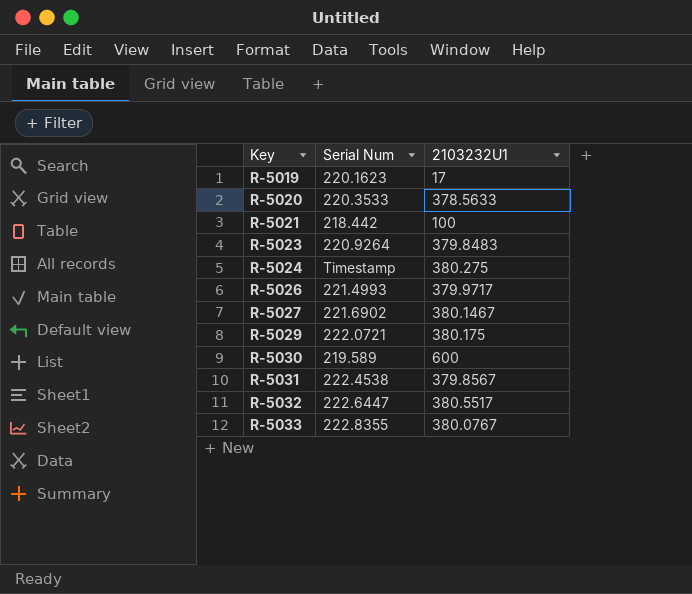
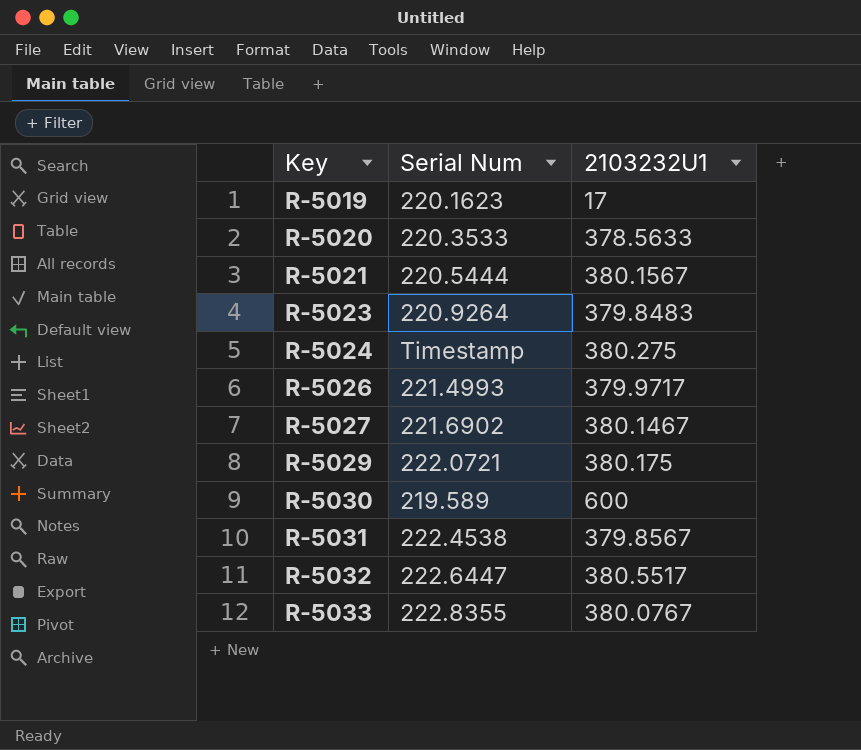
R-5021 | Serial Num: 218.442 -> 220.5444
R-5021 | 2103232U1: 100 -> 380.1567

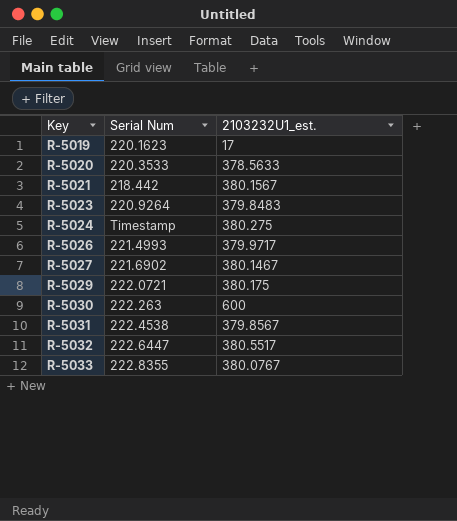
column name: 2103232U1 -> 2103232U1_est.
R-5021 | Serial Num: 220.5444 -> 218.442
R-5030 | Serial Num: 219.589 -> 222.263

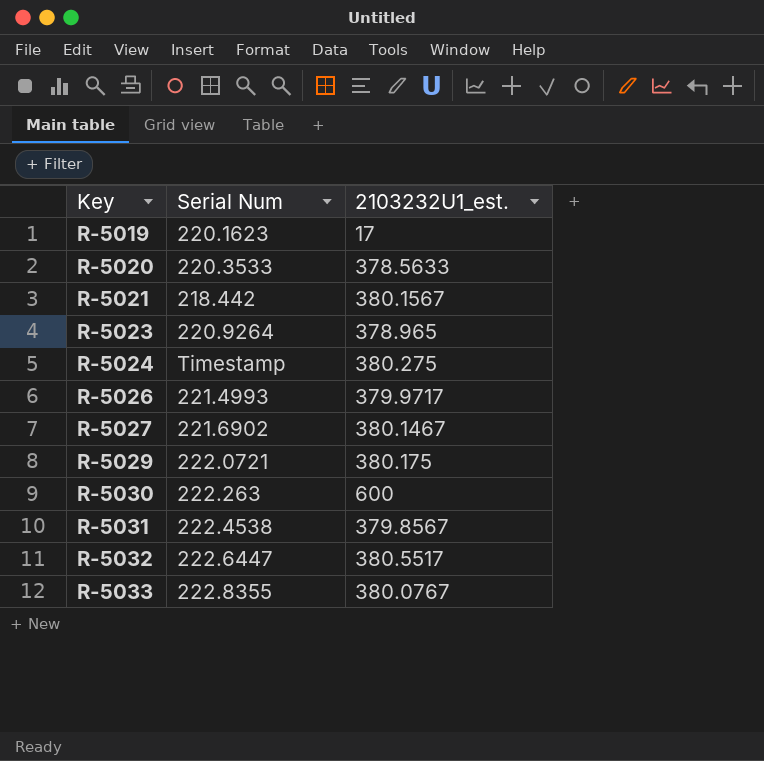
R-5023 | 2103232U1_est.: 379.8483 -> 378.965

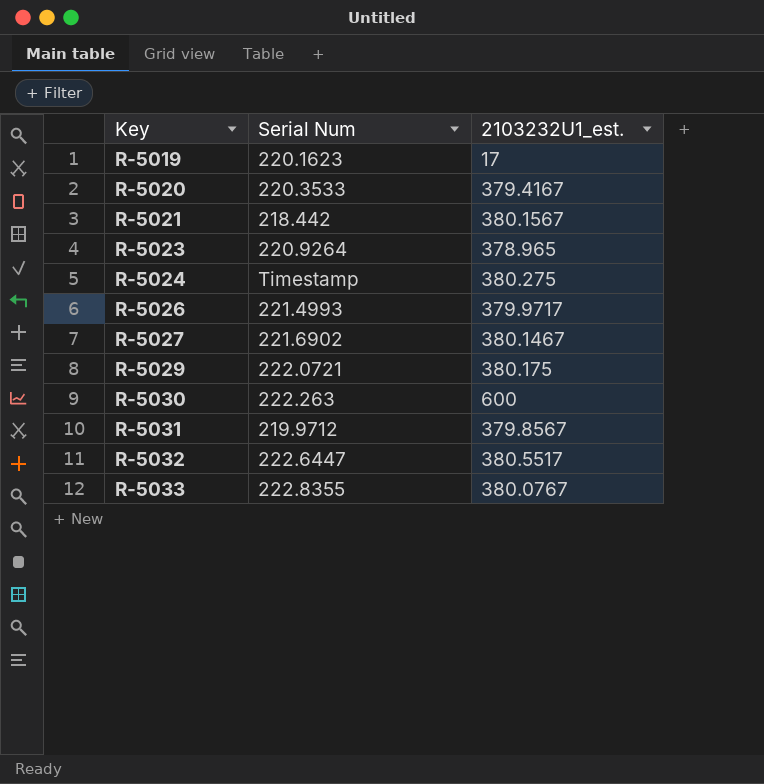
R-5020 | 2103232U1_est.: 378.5633 -> 379.4167
R-5031 | Serial Num: 222.4538 -> 219.9712

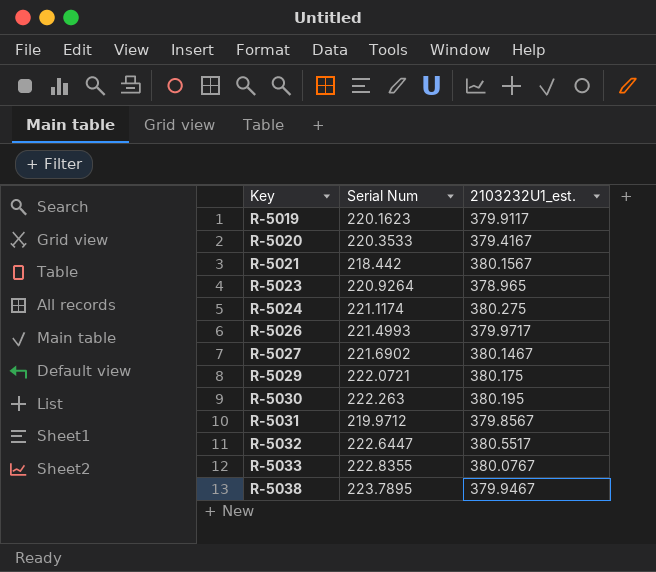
R-5019 | 2103232U1_est.: 17 -> 379.9117
R-5024 | Serial Num: Timestamp -> 221.1174
R-5030 | 2103232U1_est.: 600 -> 380.195
row R-5038: none -> 223.7895 | 379.9467

